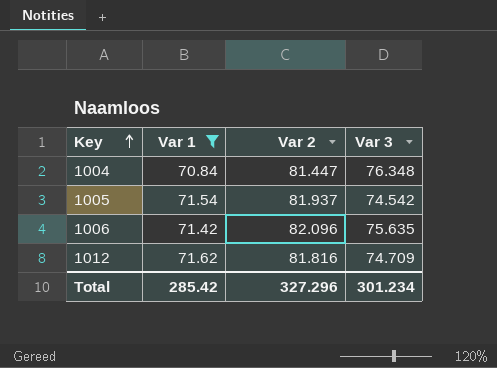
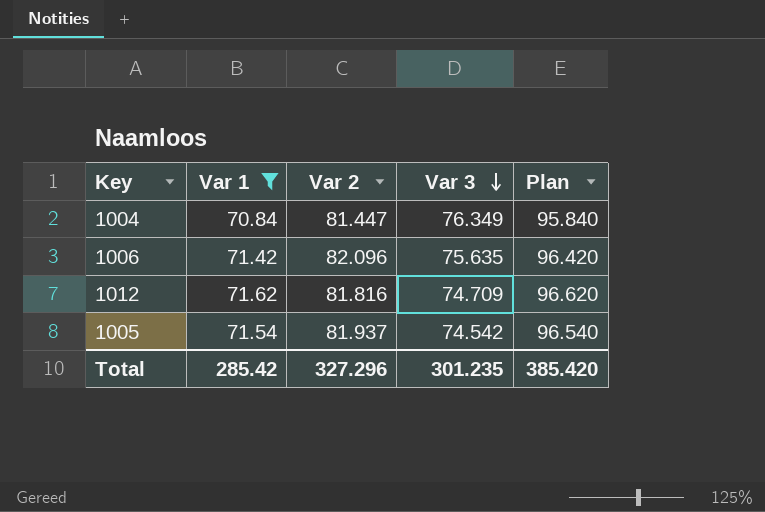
row order: Key ascending -> Var 3 descending
column Plan | formula: none -> [Var 1] + 25
1004 | Var 3: 76.348 -> 76.349
Total | Var 3: 301.234 -> 301.235

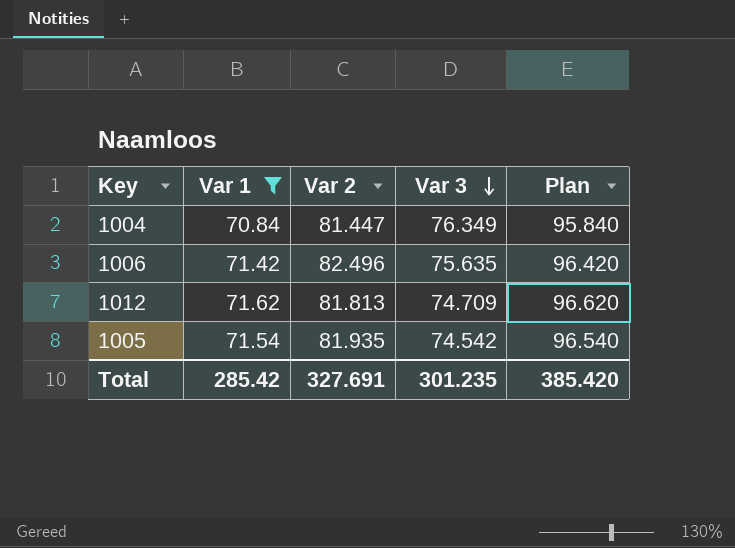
1006 | Var 2: 82.096 -> 82.496
1012 | Var 2: 81.816 -> 81.813
1005 | Var 2: 81.937 -> 81.935
Total | Var 2: 327.296 -> 327.691

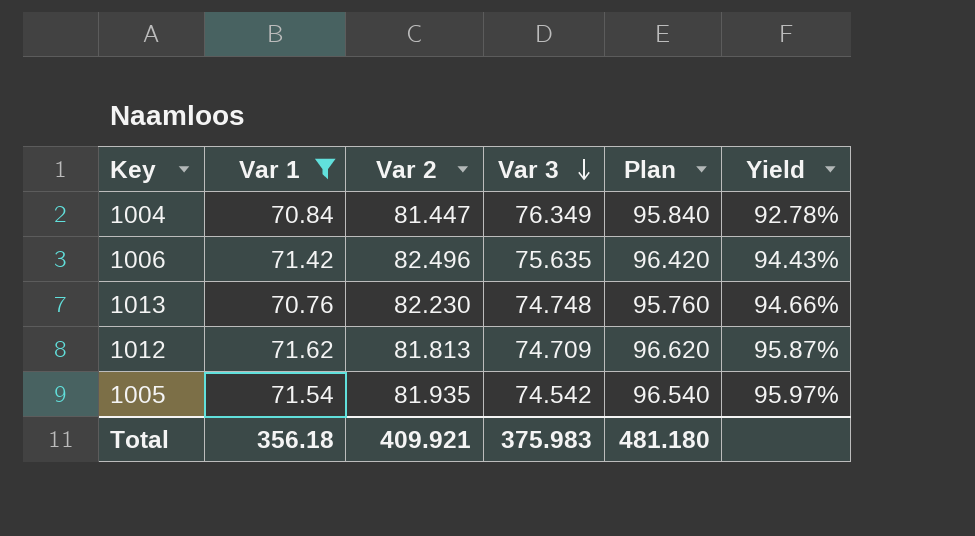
column Yield | formula: none -> [Var 1] / [Var 3]
row 1013: none -> 70.76 | 82.230 | 74.748 | 95.760 | 94.66%
Total | Var 1: 285.42 -> 356.18
Total | Var 2: 327.691 -> 409.921
Total | Var 3: 301.235 -> 375.983
Total | Plan: 385.420 -> 481.180

